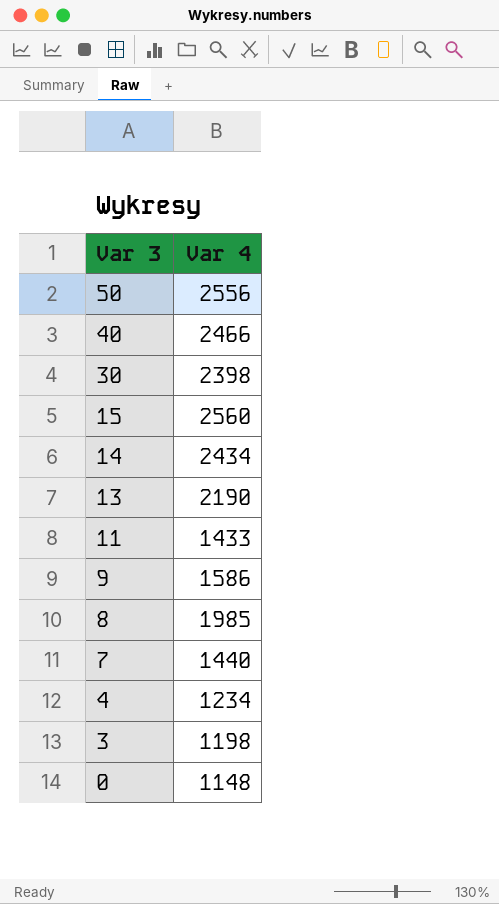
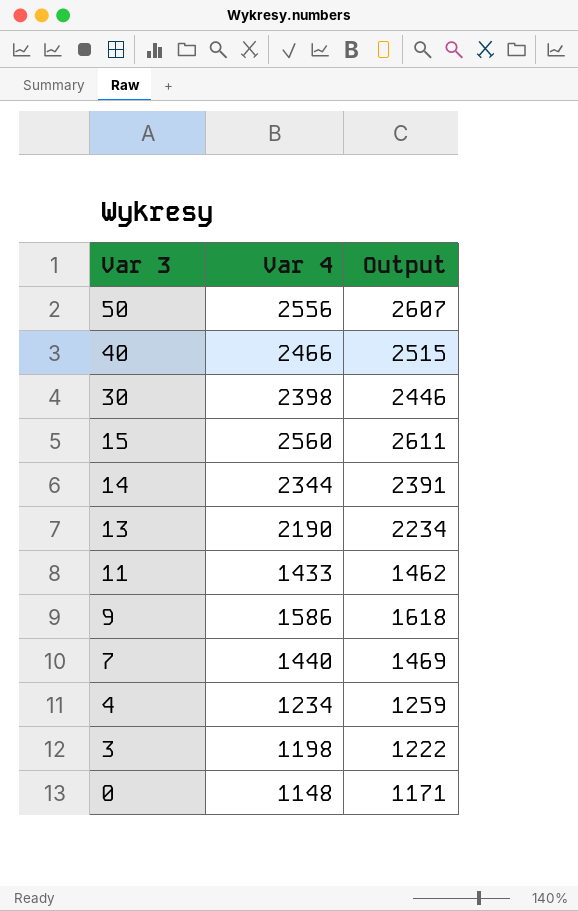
column Output | formula: none -> [Var 4] * 1.02
row 8: 1985 -> none
14 | Var 4: 2434 -> 2344

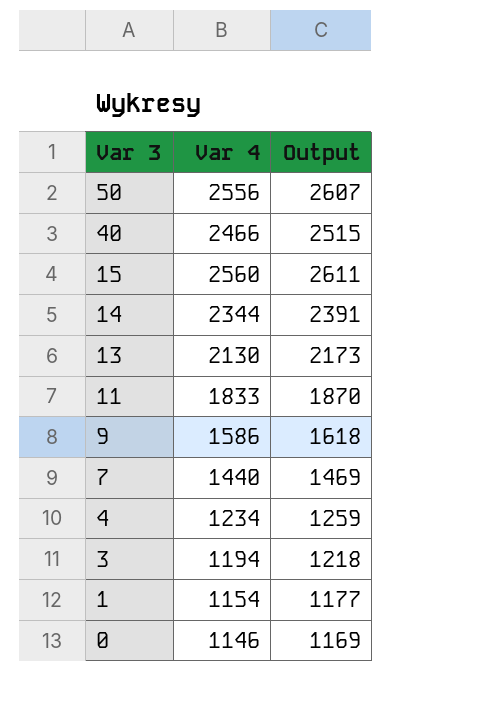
row 30: 2398 | 2446 -> none
13 | Var 4: 2190 -> 2130
13 | Output: 2234 -> 2173
11 | Var 4: 1433 -> 1833
11 | Output: 1462 -> 1870
3 | Var 4: 1198 -> 1194
3 | Output: 1222 -> 1218
row 1: none -> 1154 | 1177
0 | Var 4: 1148 -> 1146
0 | Output: 1171 -> 1169

